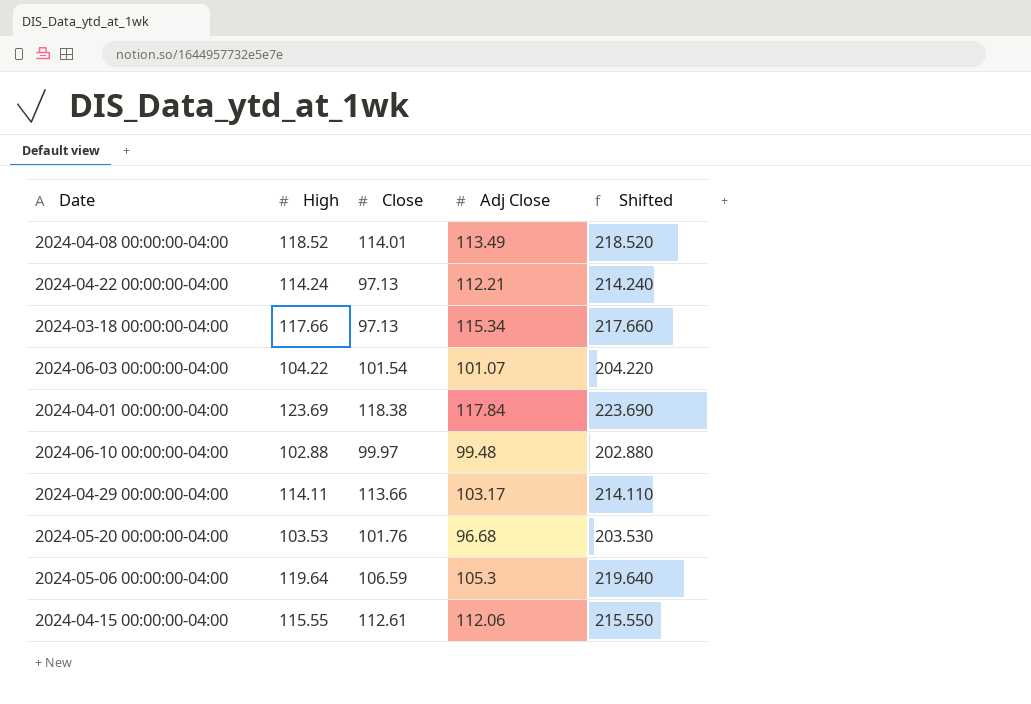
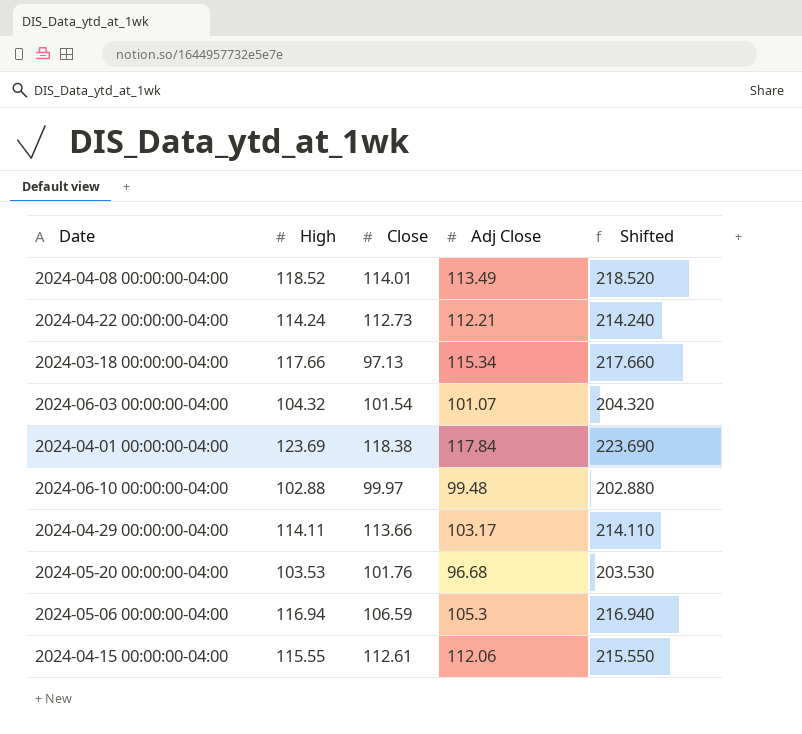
2024-04-22 00:00:00-04:00 | Close: 97.13 -> 112.73
2024-06-03 00:00:00-04:00 | High: 104.22 -> 104.32
2024-06-03 00:00:00-04:00 | Shifted: 204.220 -> 204.320
2024-05-06 00:00:00-04:00 | High: 119.64 -> 116.94
2024-05-06 00:00:00-04:00 | Shifted: 219.640 -> 216.940

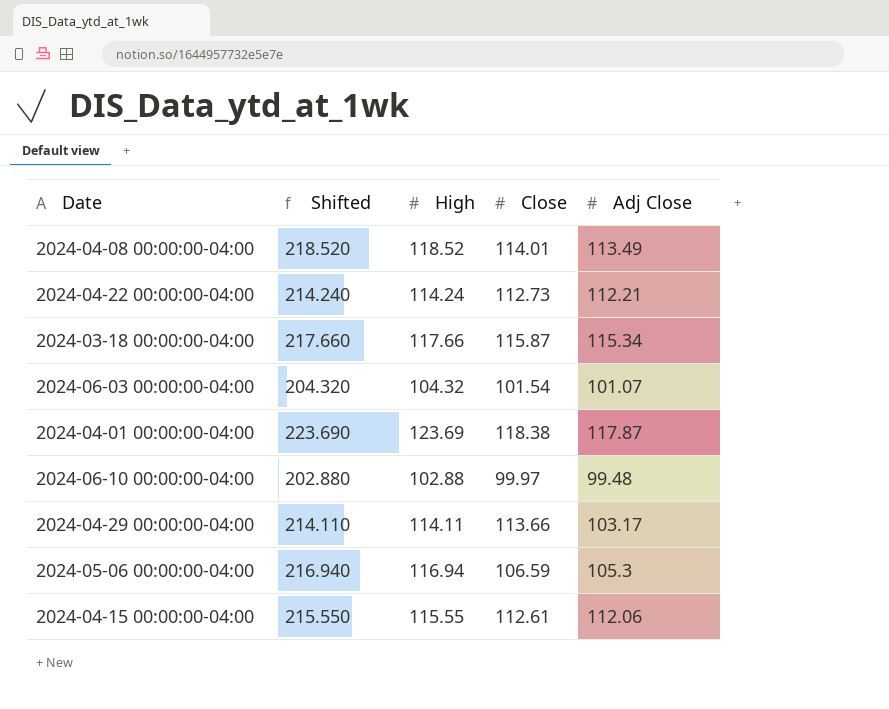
column Shifted | position: 5 -> 2
row 2024-05-20 00:00:00-04:00: 103.53 | 101.76 | 96.68 | 203.530 -> none
2024-03-18 00:00:00-04:00 | Close: 97.13 -> 115.87
2024-04-01 00:00:00-04:00 | Adj Close: 117.84 -> 117.87

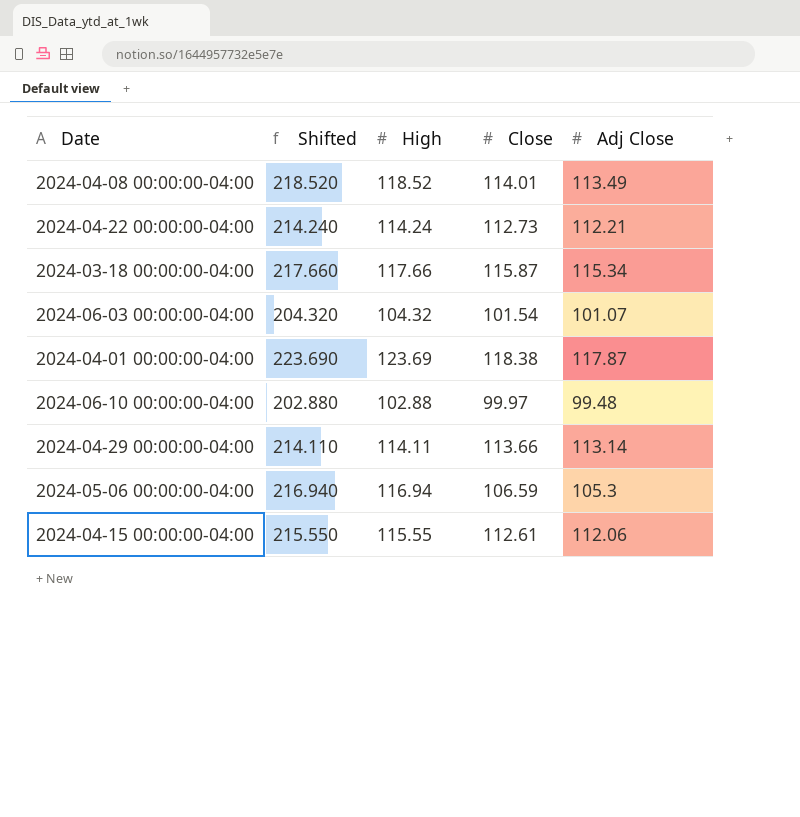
2024-04-29 00:00:00-04:00 | Adj Close: 103.17 -> 113.14

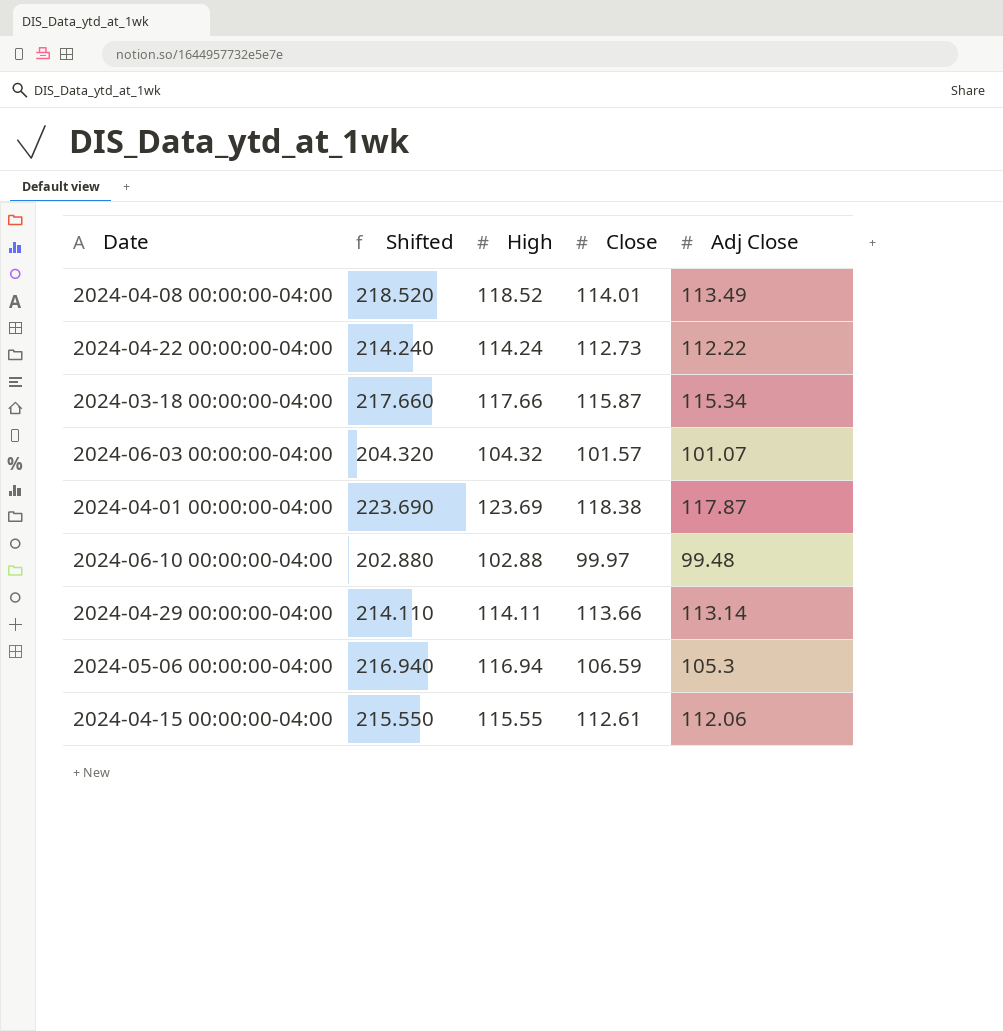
2024-04-22 00:00:00-04:00 | Adj Close: 112.21 -> 112.22
2024-06-03 00:00:00-04:00 | Close: 101.54 -> 101.57

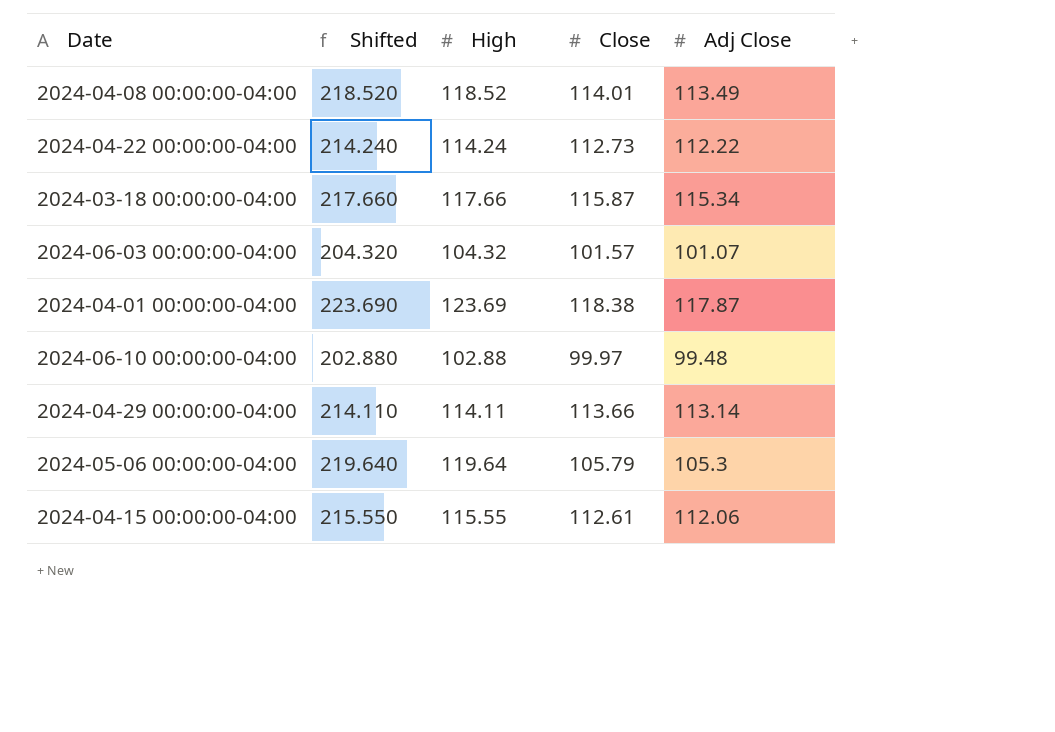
2024-05-06 00:00:00-04:00 | Shifted: 216.940 -> 219.640
2024-05-06 00:00:00-04:00 | High: 116.94 -> 119.64
2024-05-06 00:00:00-04:00 | Close: 106.59 -> 105.79

